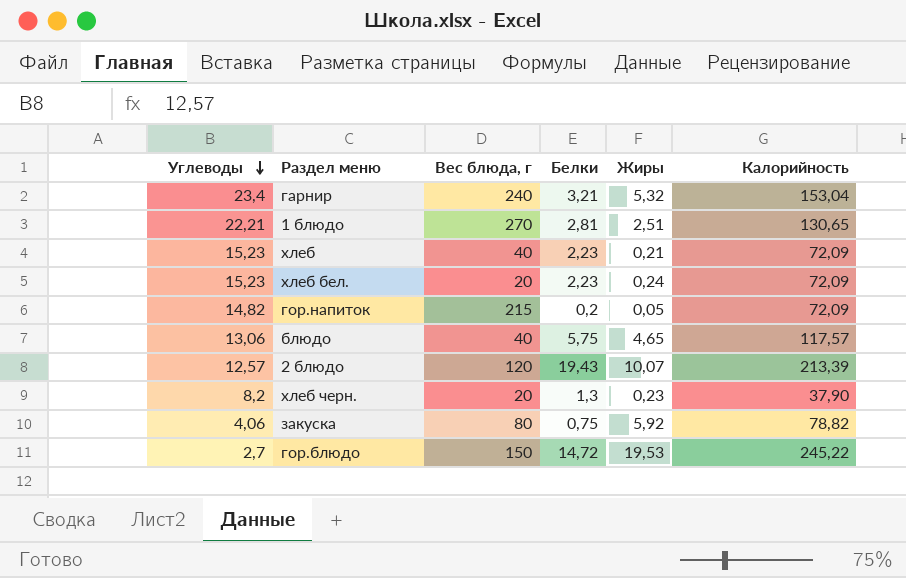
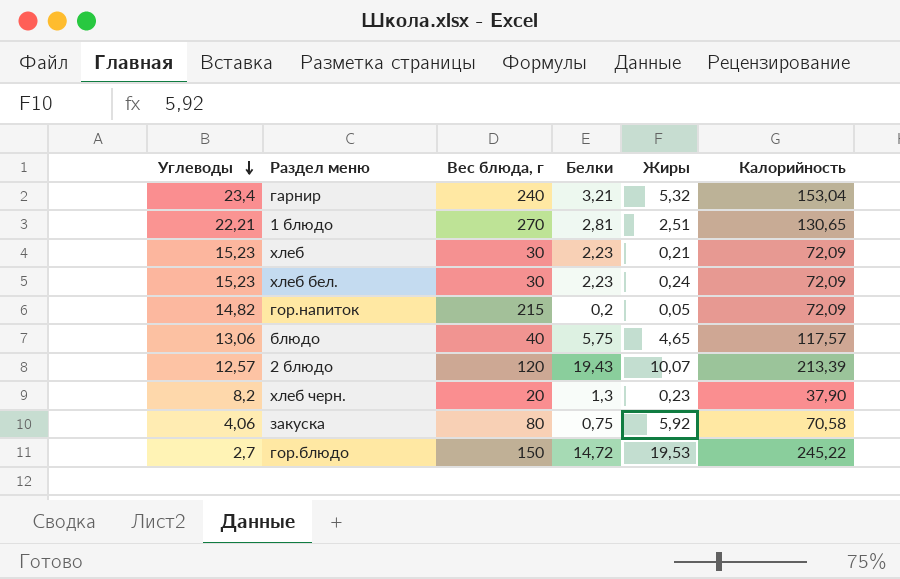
хлеб | Вес блюда, г: 40 -> 30
хлеб бел. | Вес блюда, г: 20 -> 30
закуска | Калорийность: 78,82 -> 70,58

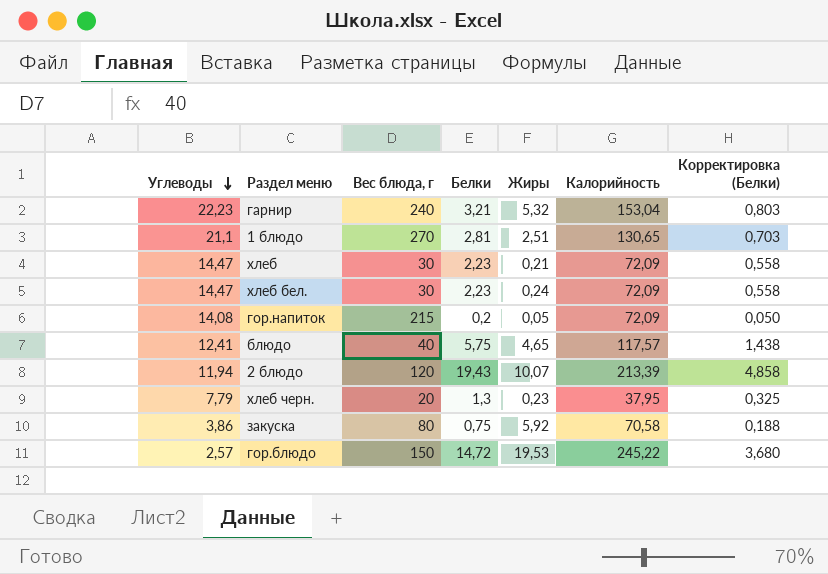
column Корректировка (Белки) | formula: none -> [Белки] * 0,25
гарнир | Углеводы: 23,4 -> 22,23
1 блюдо | Углеводы: 22,21 -> 21,1
хлеб | Углеводы: 15,23 -> 14,47
хлеб бел. | Углеводы: 15,23 -> 14,47
гор.напиток | Углеводы: 14,82 -> 14,08
блюдо | Углеводы: 13,06 -> 12,41
2 блюдо | Углеводы: 12,57 -> 11,94
хлеб черн. | Углеводы: 8,2 -> 7,79
хлеб черн. | Калорийность: 37,90 -> 37,95
закуска | Углеводы: 4,06 -> 3,86
гор.блюдо | Углеводы: 2,7 -> 2,57

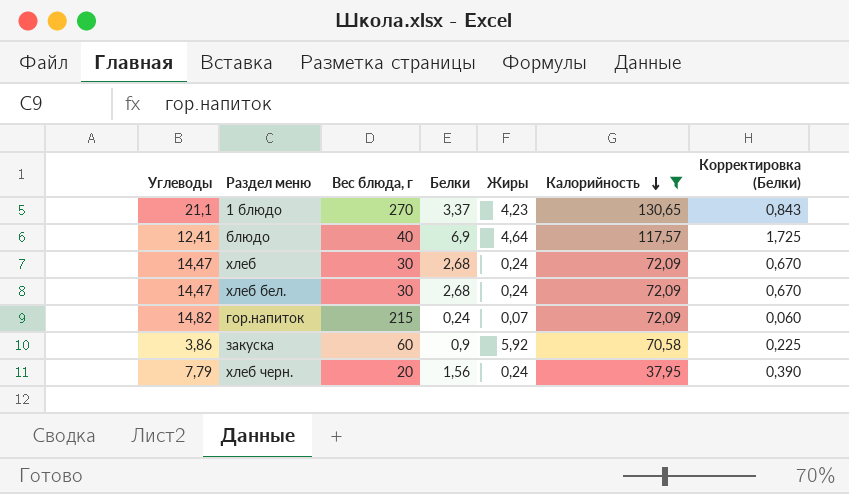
filter: none -> Калорийность <= 130,65
row order: Углеводы descending -> Калорийность descending
1 блюдо | Белки: 2,81 -> 3,37
1 блюдо | Жиры: 2,51 -> 4,23
1 блюдо | Корректировка (Белки): 0,703 -> 0,843
блюдо | Белки: 5,75 -> 6,9
блюдо | Жиры: 4,65 -> 4,64
блюдо | Корректировка (Белки): 1,438 -> 1,725
хлеб | Белки: 2,23 -> 2,68
хлеб | Жиры: 0,21 -> 0,24
хлеб | Корректировка (Белки): 0,558 -> 0,670
хлеб бел. | Белки: 2,23 -> 2,68
хлеб бел. | Корректировка (Белки): 0,558 -> 0,670
гор.напиток | Углеводы: 14,08 -> 14,82
гор.напиток | Белки: 0,2 -> 0,24
гор.напиток | Жиры: 0,05 -> 0,07
гор.напиток | Корректировка (Белки): 0,050 -> 0,060
закуска | Вес блюда, г: 80 -> 60
закуска | Белки: 0,75 -> 0,9
закуска | Корректировка (Белки): 0,188 -> 0,225
хлеб черн. | Белки: 1,3 -> 1,56
хлеб черн. | Жиры: 0,23 -> 0,24
хлеб черн. | Корректировка (Белки): 0,325 -> 0,390

